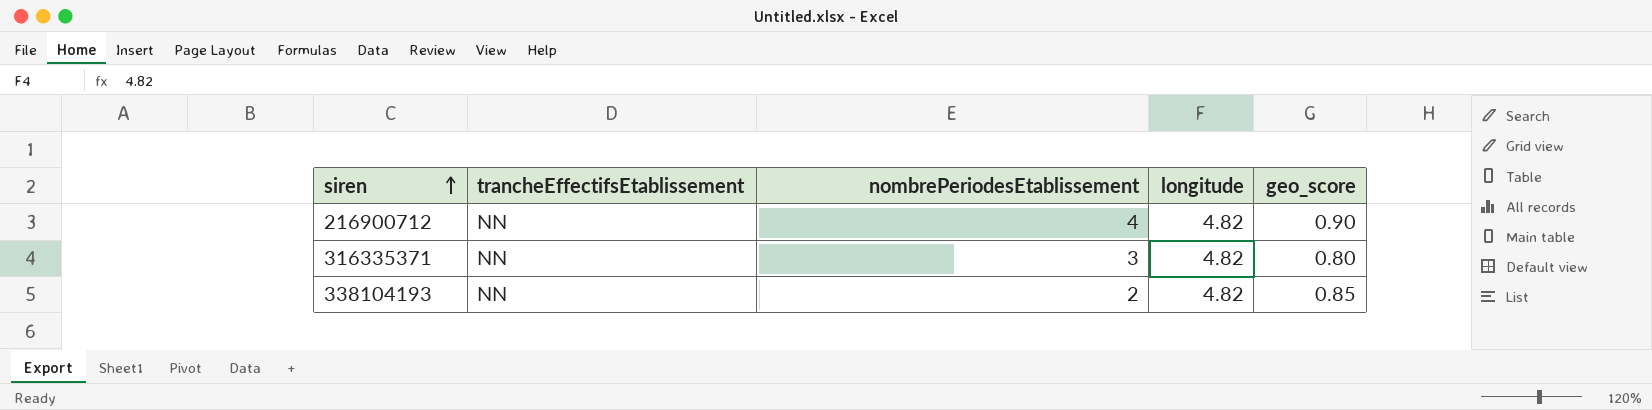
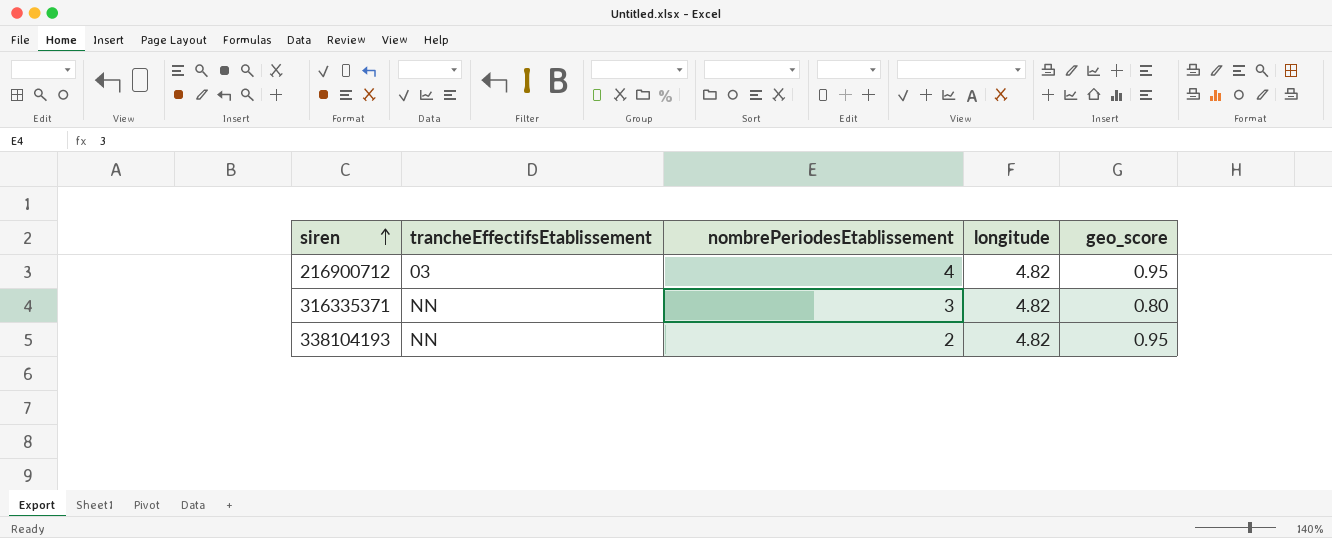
216900712 | trancheEffectifsEtablissement: NN -> 03
216900712 | geo_score: 0.90 -> 0.95
338104193 | geo_score: 0.85 -> 0.95

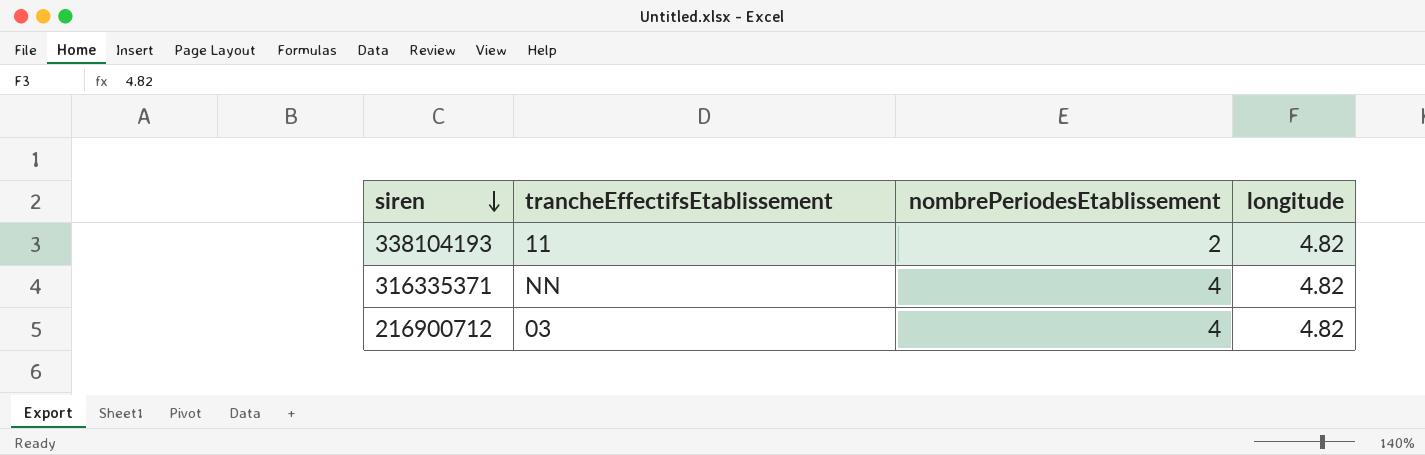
row order: siren ascending -> siren descending
column geo_score | position: 5 -> none
338104193 | trancheEffectifsEtablissement: NN -> 11
316335371 | nombrePeriodesEtablissement: 3 -> 4

